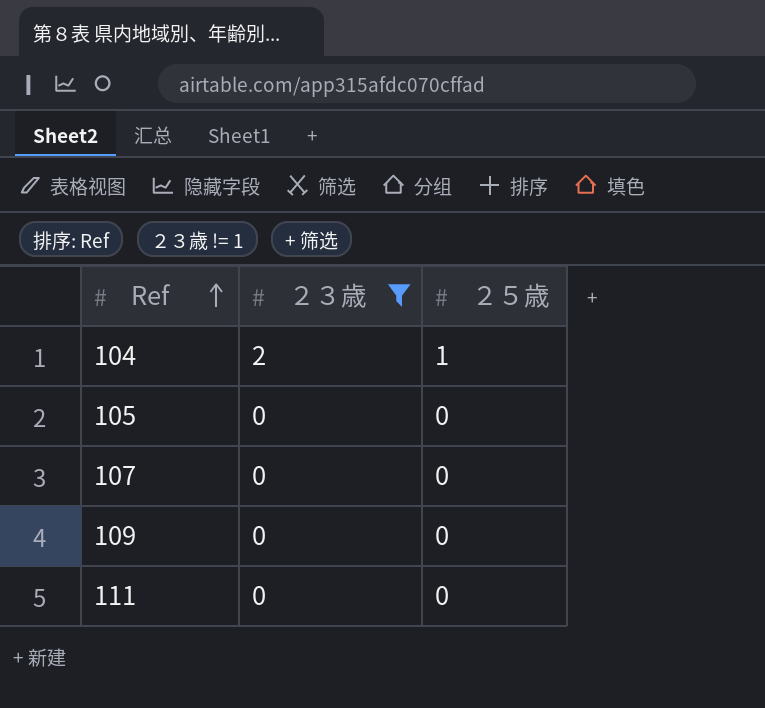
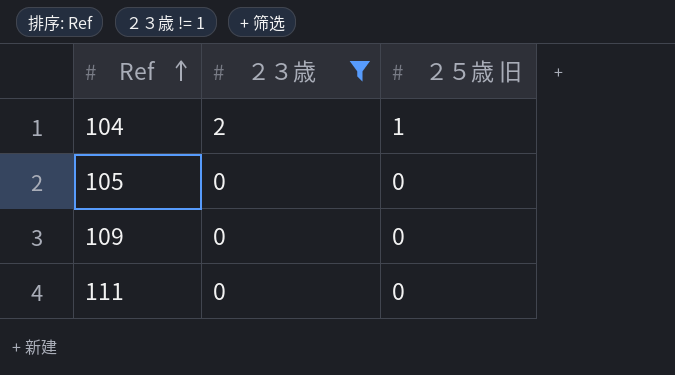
column name: ２５歳 -> ２５歳 旧
row 107: 0 | 0 -> none

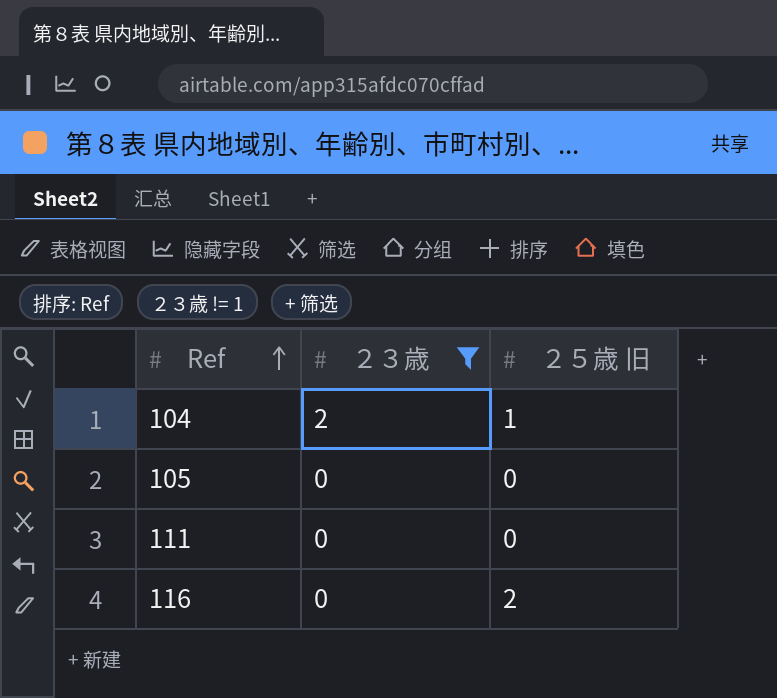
row 109: 0 | 0 -> none
row 116: none -> 0 | 2

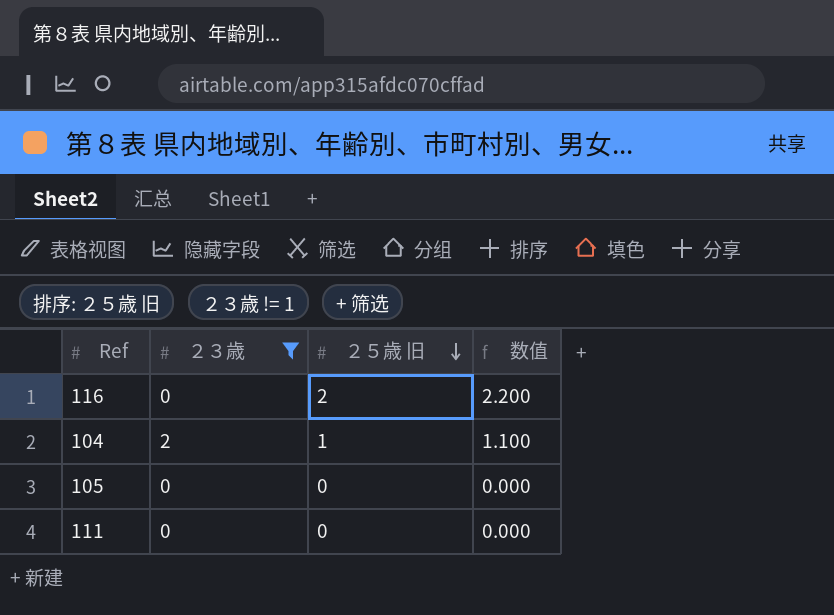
row order: Ref ascending -> ２５歳 旧 descending
column 数值 | formula: none -> [２５歳 旧] * 1.1

